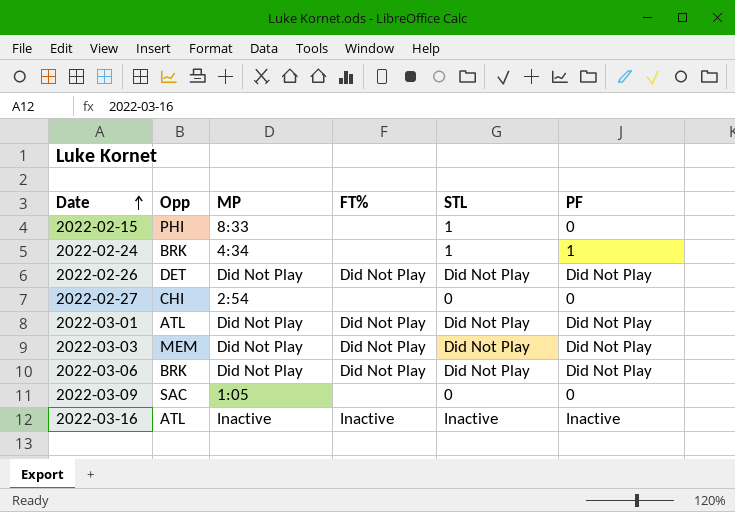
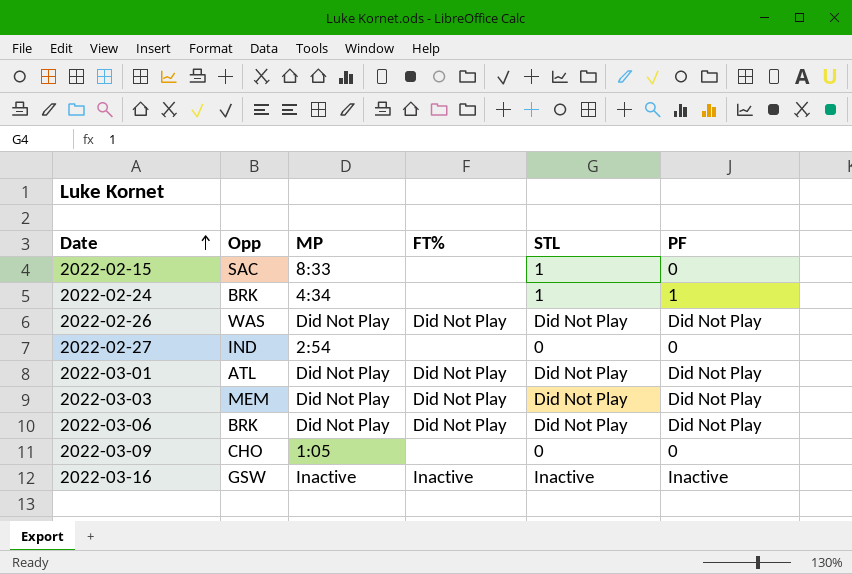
2022-02-15 | Opp: PHI -> SAC
2022-02-26 | Opp: DET -> WAS
2022-02-27 | Opp: CHI -> IND
2022-03-09 | Opp: SAC -> CHO
2022-03-16 | Opp: ATL -> GSW

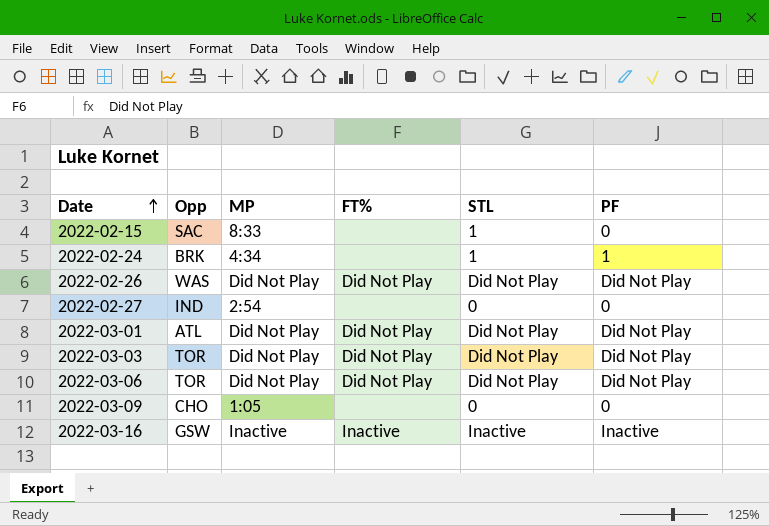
2022-03-03 | Opp: MEM -> TOR
2022-03-06 | Opp: BRK -> TOR

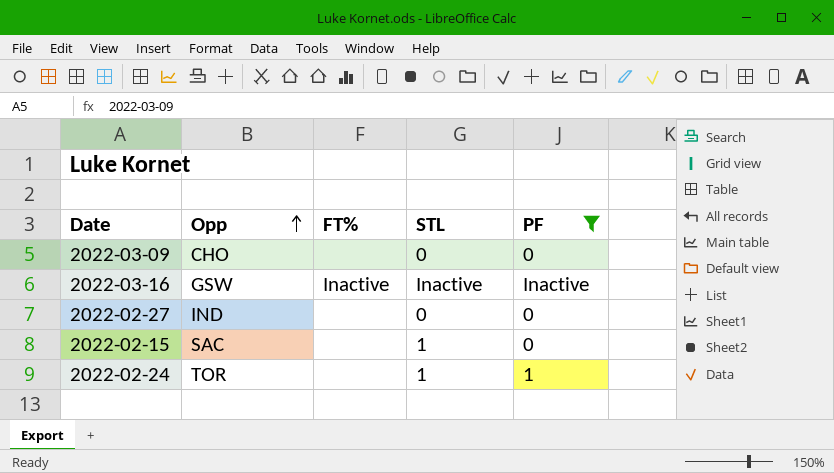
filter: none -> PF != Did Not Play
row order: Date ascending -> Opp ascending
column MP | position: 3 -> none
2022-02-24 | Opp: BRK -> TOR

